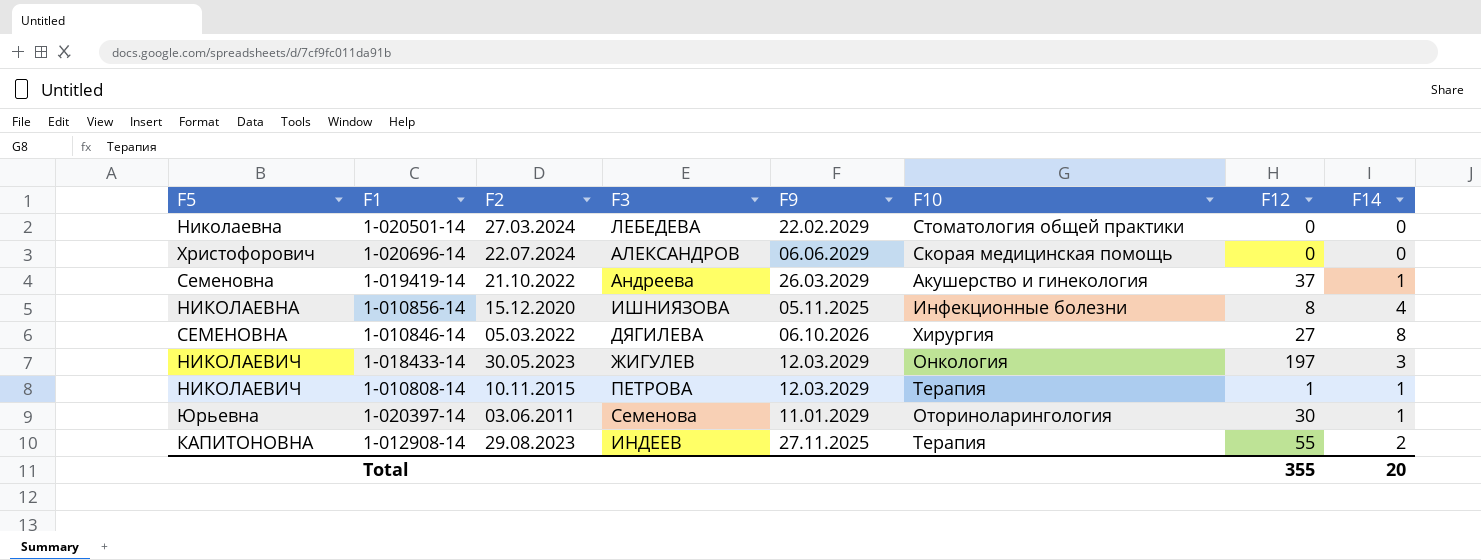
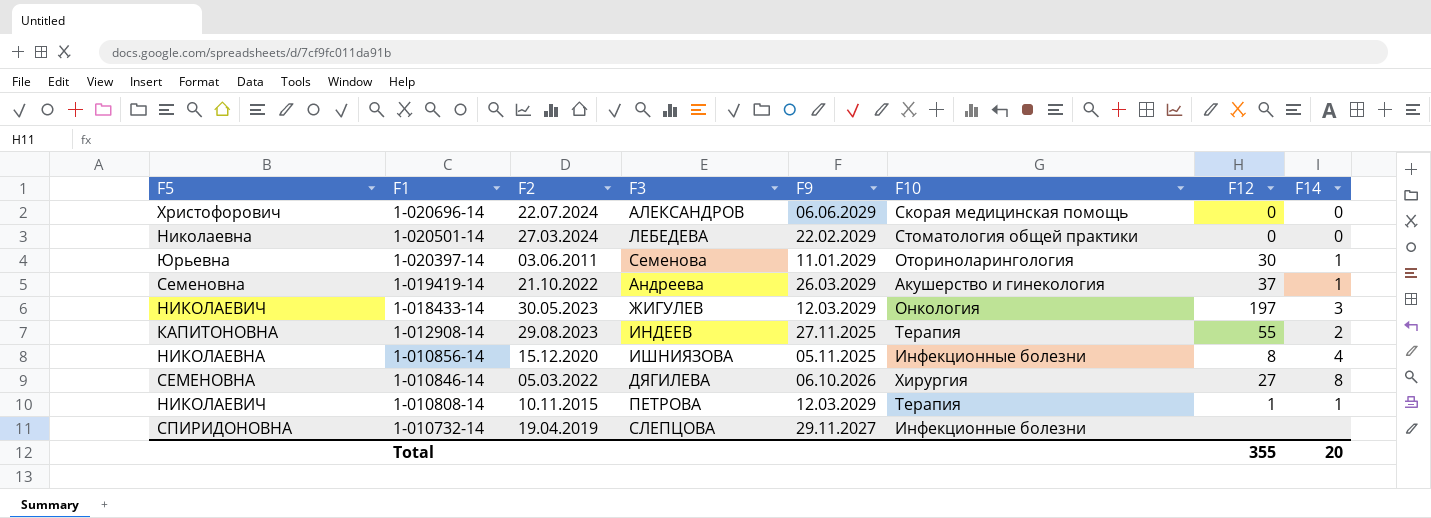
row order: none -> F1 descending
row 1-010732-14: none -> СПИРИДОНОВНА | 19.04.2019 | СЛЕПЦОВА | 29.11.2027 | Инфекционные болезни | none | none

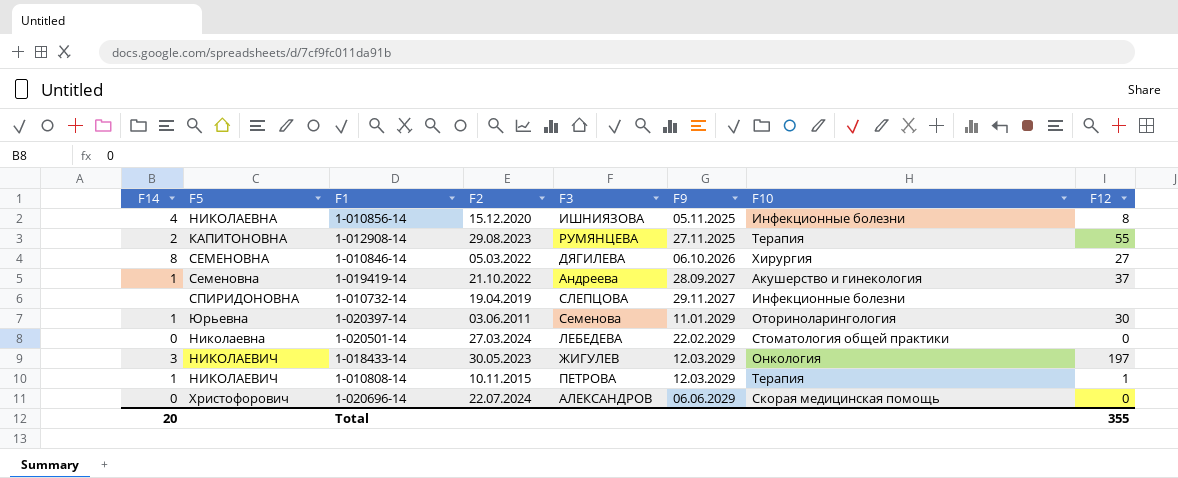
row order: F1 descending -> F9 ascending
column F14 | position: 8 -> 1
1-012908-14 | F3: ИНДЕЕВ -> РУМЯНЦЕВА
1-019419-14 | F9: 26.03.2029 -> 28.09.2027

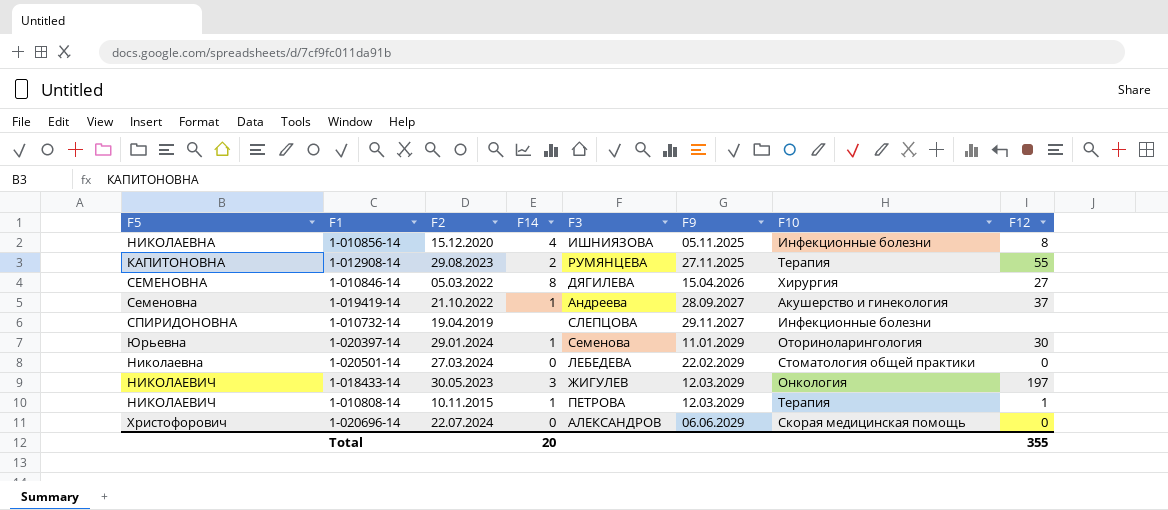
column F14 | position: 1 -> 4
1-010846-14 | F9: 06.10.2026 -> 15.04.2026
1-020397-14 | F2: 03.06.2011 -> 29.01.2024

